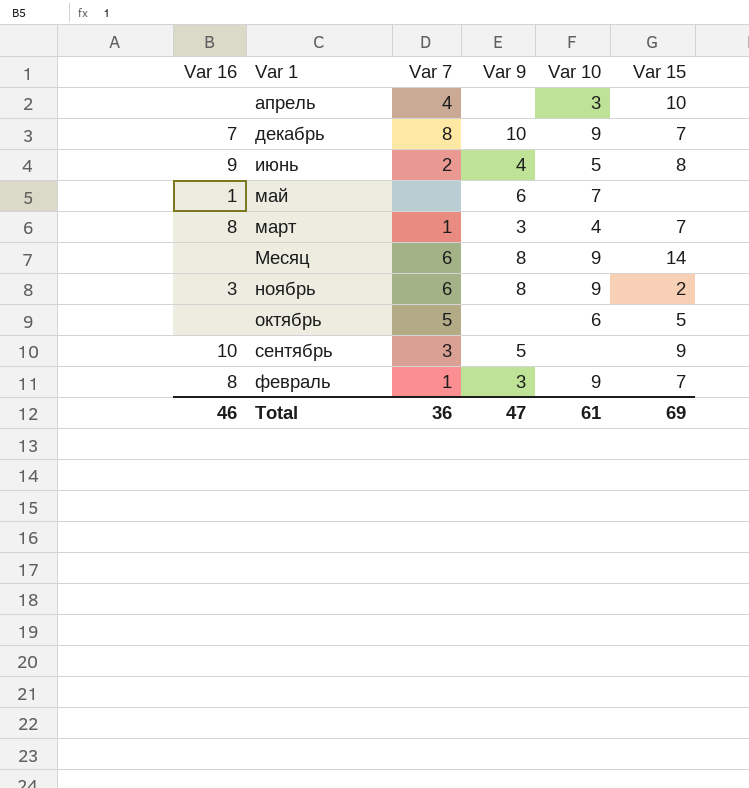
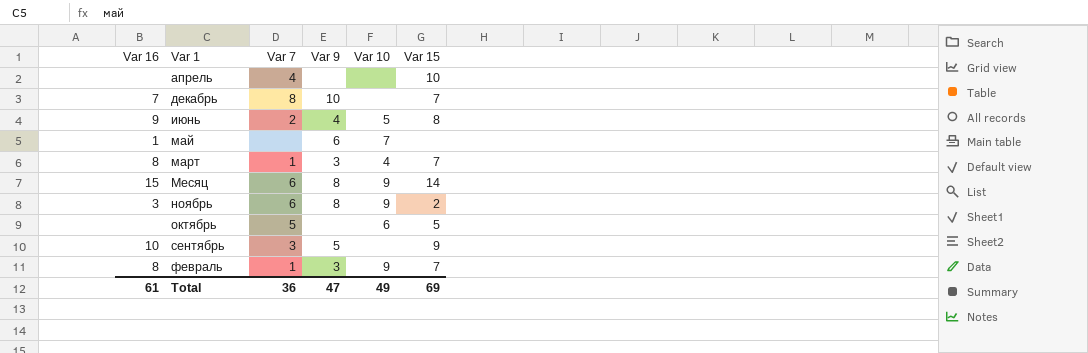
апрель | Var 10: 3 -> none
декабрь | Var 10: 9 -> none
Месяц | Var 16: none -> 15
Total | Var 16: 46 -> 61
Total | Var 10: 61 -> 49

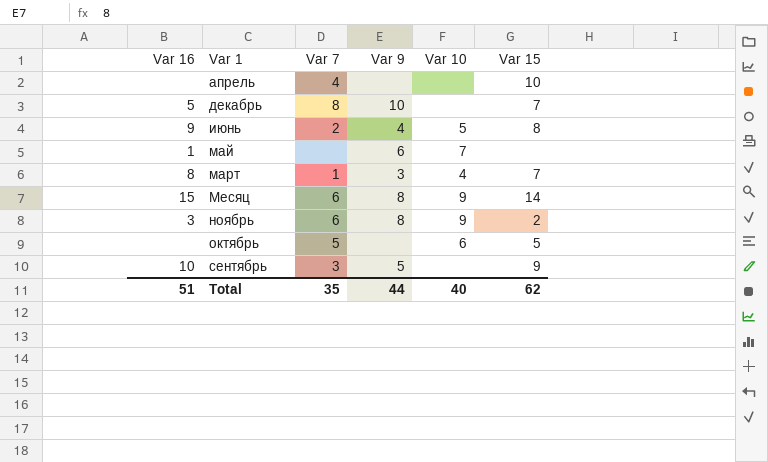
row февраль: 8 | 1 | 3 | 9 | 7 -> none
декабрь | Var 16: 7 -> 5
Total | Var 16: 61 -> 51
Total | Var 7: 36 -> 35
Total | Var 9: 47 -> 44
Total | Var 10: 49 -> 40
Total | Var 15: 69 -> 62

